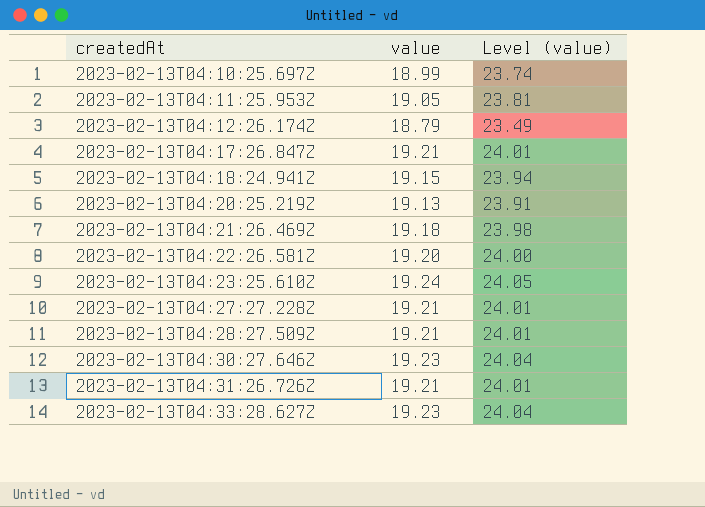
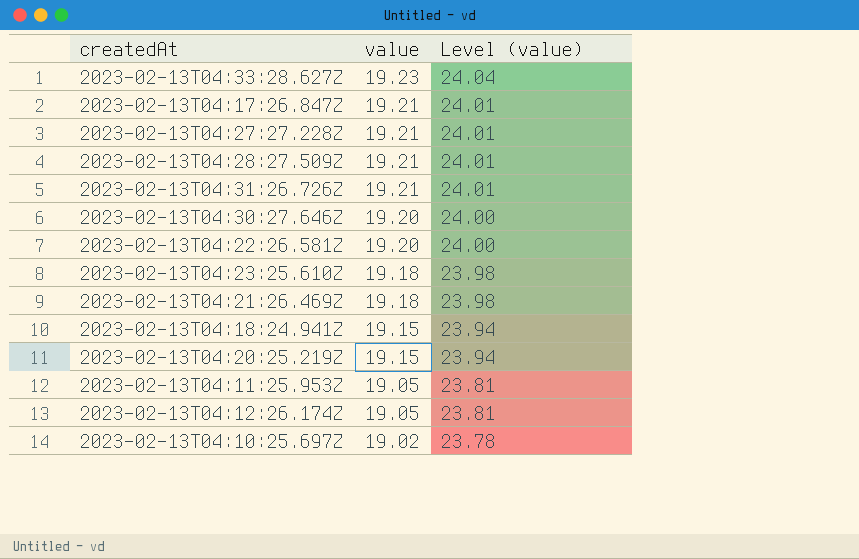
row order: createdAt ascending -> value descending
2023-02-13T04:30:27.646Z | value: 19.23 -> 19.20
2023-02-13T04:30:27.646Z | Level (value): 24.04 -> 24.00
2023-02-13T04:23:25.610Z | value: 19.24 -> 19.18
2023-02-13T04:23:25.610Z | Level (value): 24.05 -> 23.98
2023-02-13T04:20:25.219Z | value: 19.13 -> 19.15
2023-02-13T04:20:25.219Z | Level (value): 23.91 -> 23.94
2023-02-13T04:12:26.174Z | value: 18.79 -> 19.05
2023-02-13T04:12:26.174Z | Level (value): 23.49 -> 23.81
2023-02-13T04:10:25.697Z | value: 18.99 -> 19.02
2023-02-13T04:10:25.697Z | Level (value): 23.74 -> 23.78

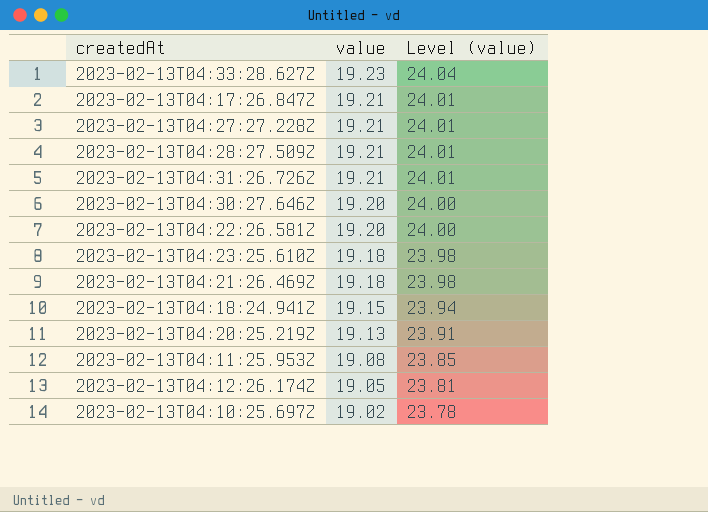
2023-02-13T04:20:25.219Z | value: 19.15 -> 19.13
2023-02-13T04:20:25.219Z | Level (value): 23.94 -> 23.91
2023-02-13T04:11:25.953Z | value: 19.05 -> 19.08
2023-02-13T04:11:25.953Z | Level (value): 23.81 -> 23.85

